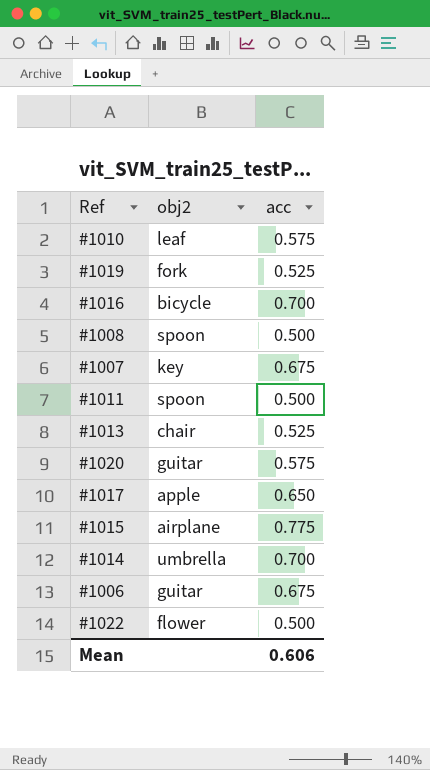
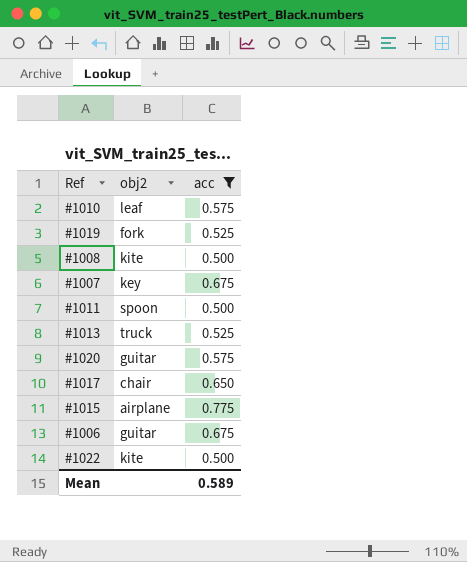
filter: none -> acc != 0.700
#1008 | obj2: spoon -> kite
#1013 | obj2: chair -> truck
#1017 | obj2: apple -> chair
#1022 | obj2: flower -> kite
Mean | acc: 0.606 -> 0.589

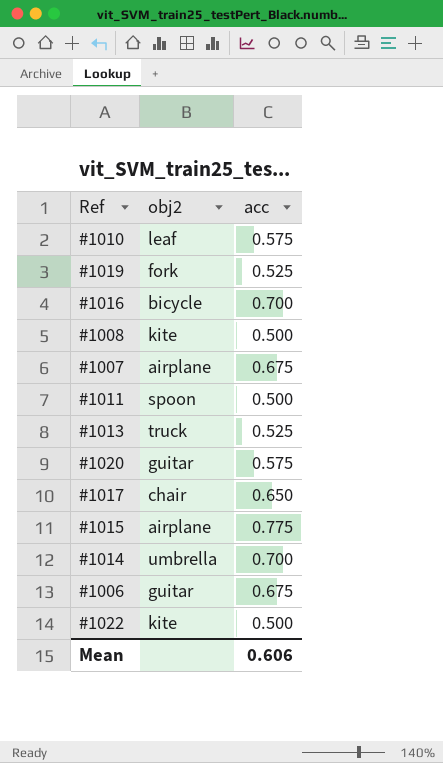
filter: acc != 0.700 -> none
#1007 | obj2: key -> airplane
Mean | acc: 0.589 -> 0.606

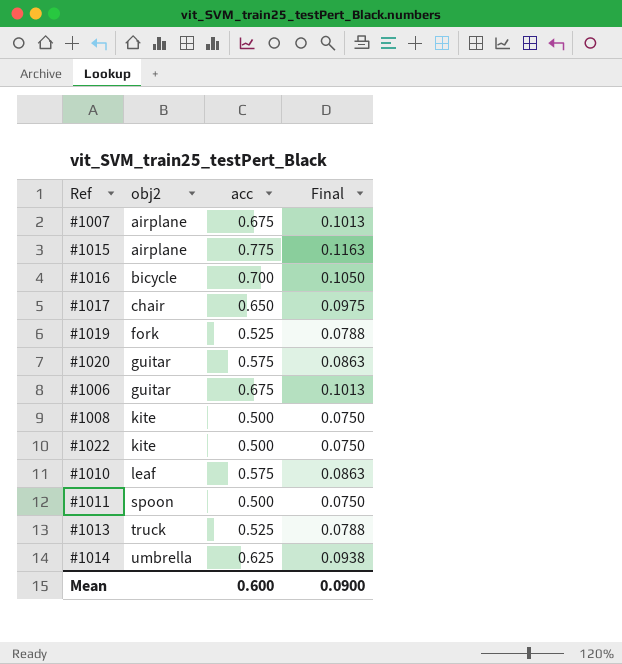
row order: none -> obj2 ascending
column Final | formula: none -> [acc] * 0.15
#1014 | acc: 0.700 -> 0.625
Mean | acc: 0.606 -> 0.600

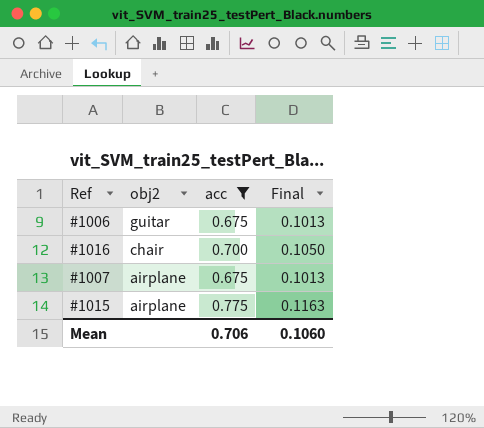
filter: none -> acc >= 0.675
row order: obj2 ascending -> obj2 descending
#1016 | obj2: bicycle -> chair
Mean | acc: 0.600 -> 0.706
Mean | Final: 0.0900 -> 0.1060

